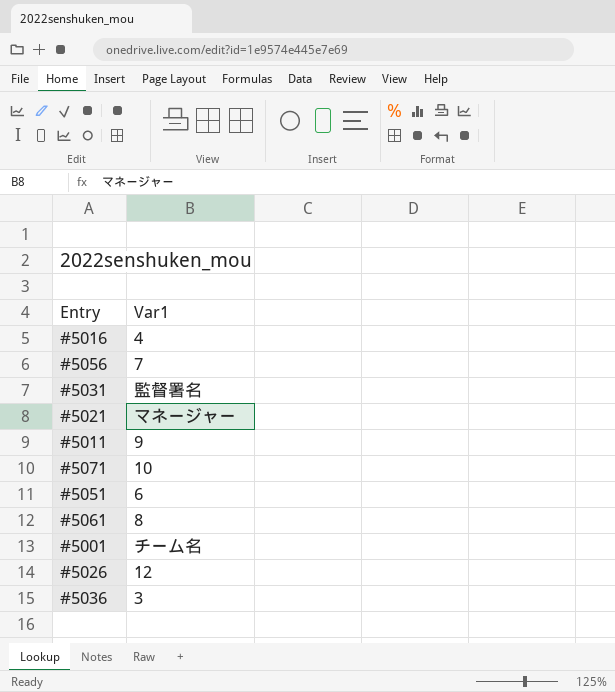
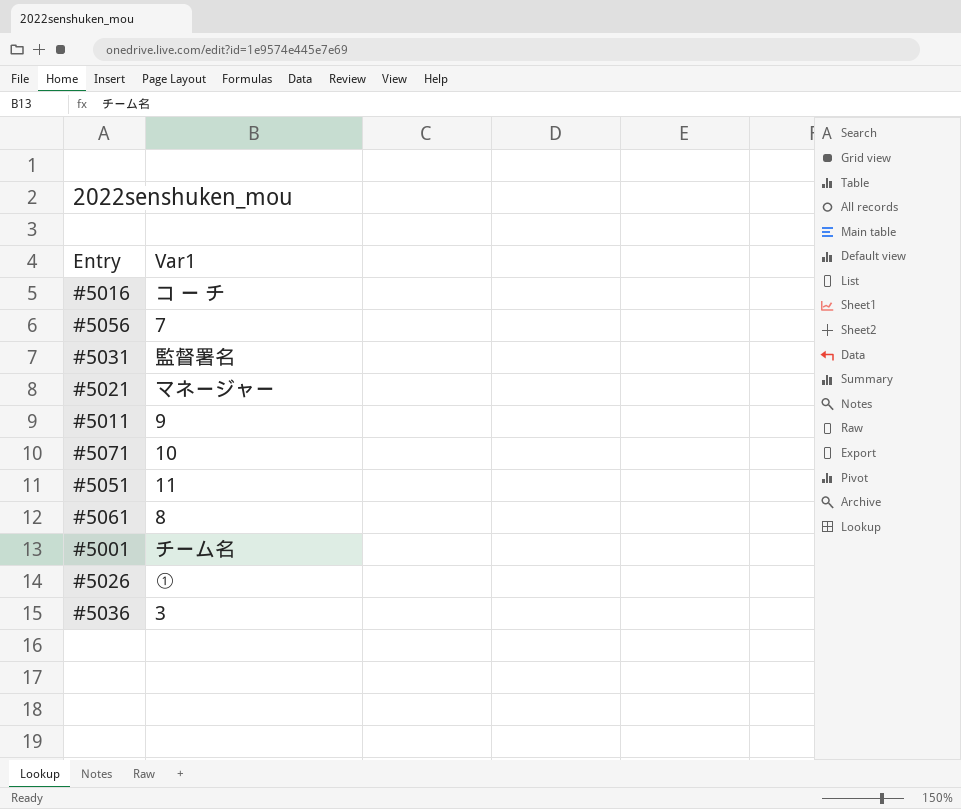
#5016 | Var1: 4 -> コ ー チ
#5051 | Var1: 6 -> 11
#5026 | Var1: 12 -> ①

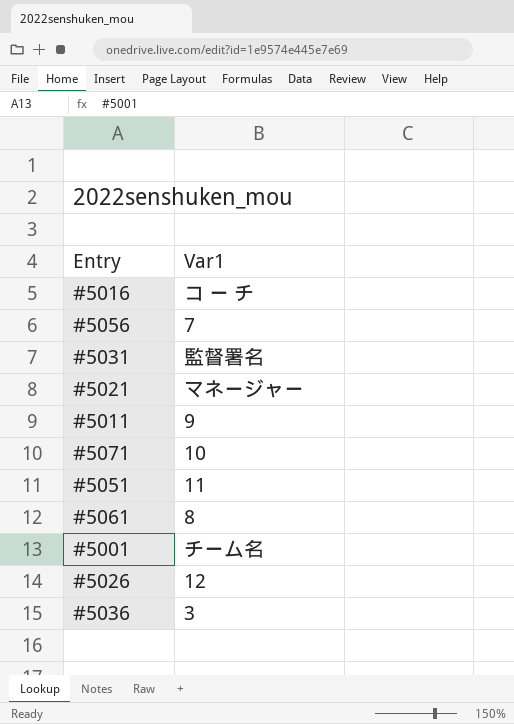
#5026 | Var1: ① -> 12

